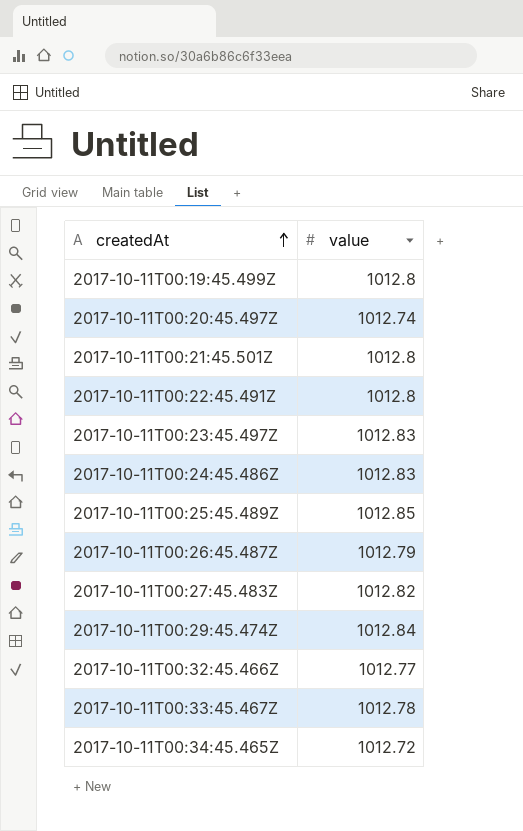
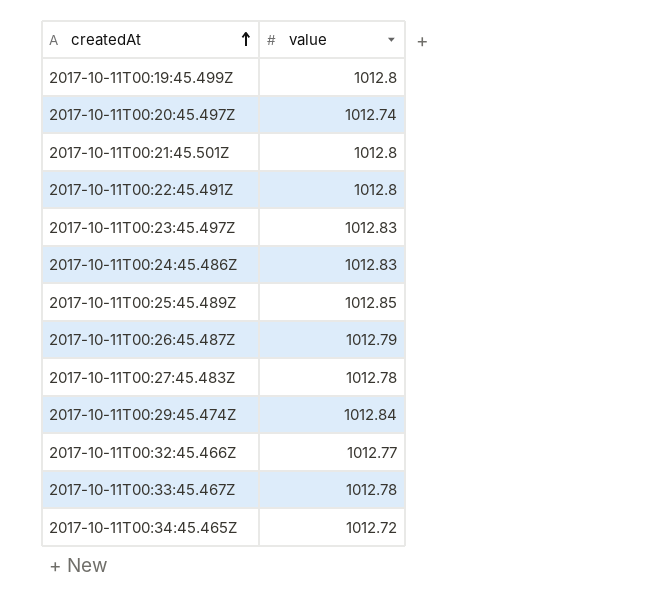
2017-10-11T00:27:45.483Z | value: 1012.82 -> 1012.78

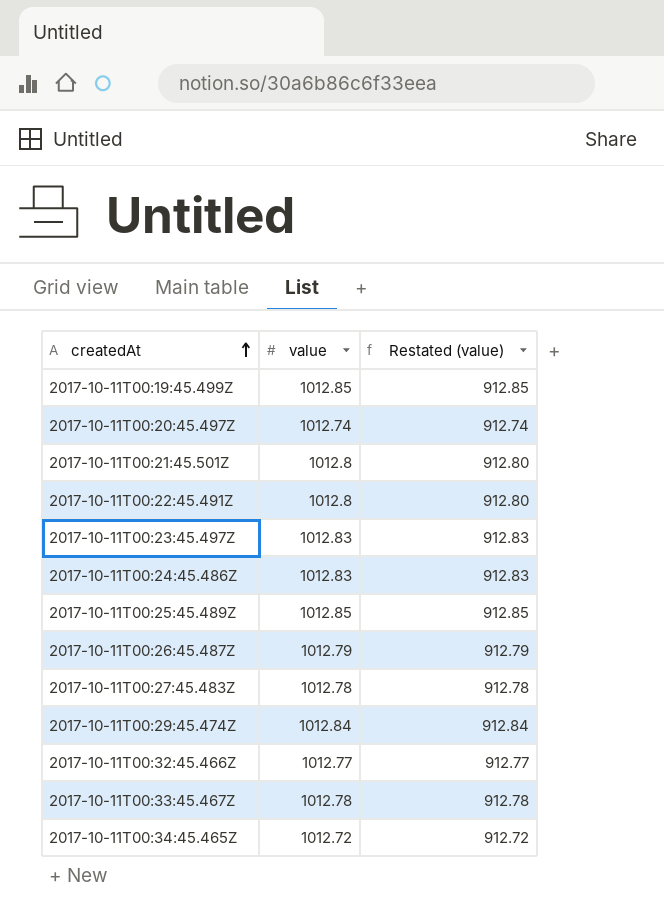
column Restated (value) | formula: none -> [value] - 100
2017-10-11T00:19:45.499Z | value: 1012.8 -> 1012.85

